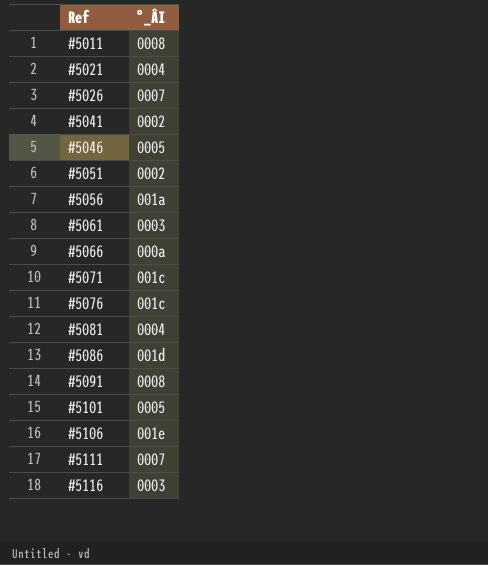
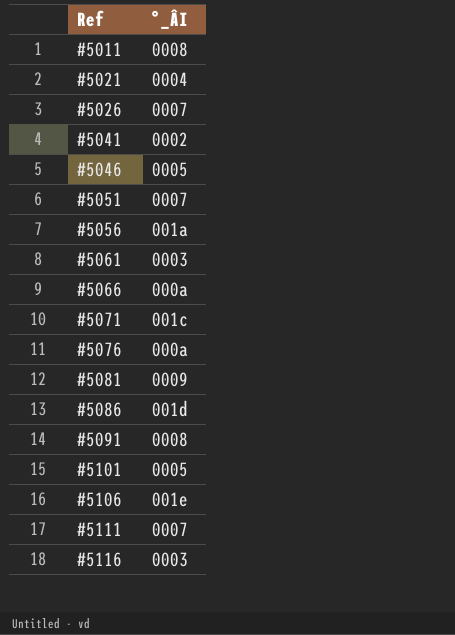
#5051 | °_ÂI: 0002 -> 0007
#5076 | °_ÂI: 001c -> 000a
#5081 | °_ÂI: 0004 -> 0009

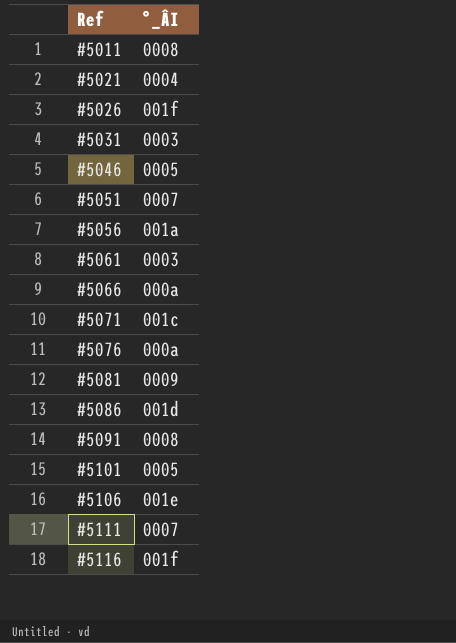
row #5041: 0002 -> none
#5026 | °_ÂI: 0007 -> 001f
row #5031: none -> 0003
#5116 | °_ÂI: 0003 -> 001f

